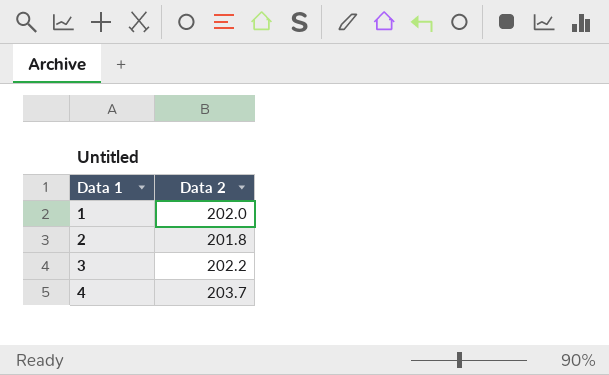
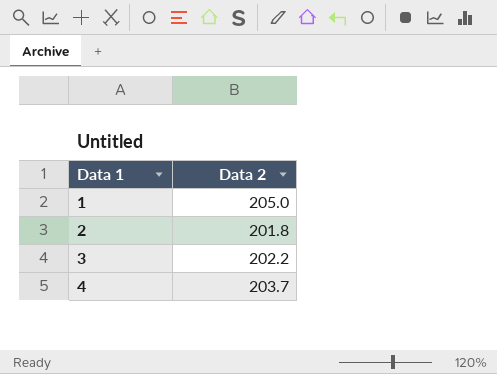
1 | Data 2: 202.0 -> 205.0

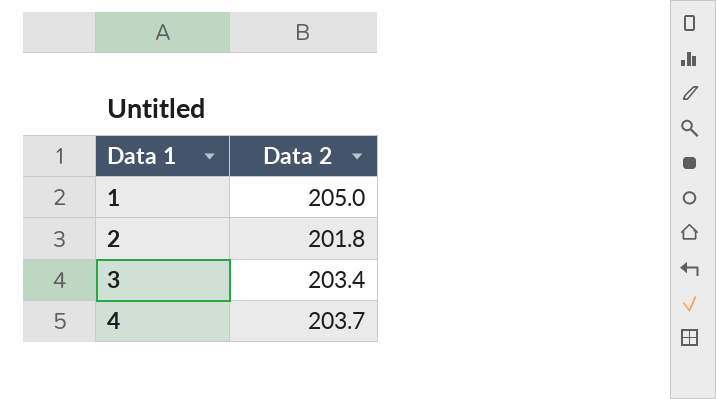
3 | Data 2: 202.2 -> 203.4

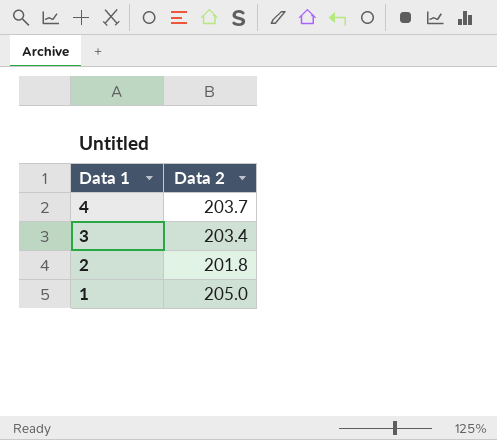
row order: Data 1 ascending -> Data 1 descending

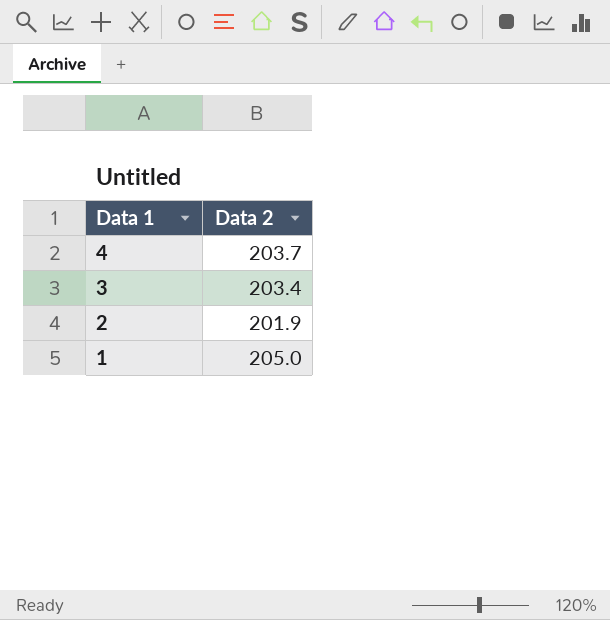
2 | Data 2: 201.8 -> 201.9

